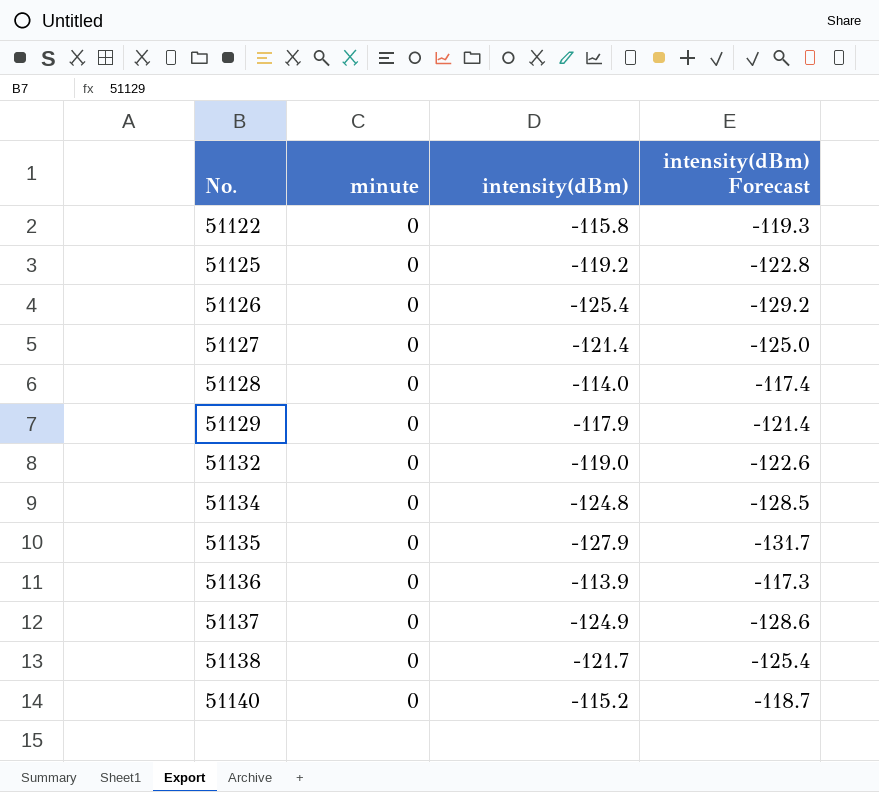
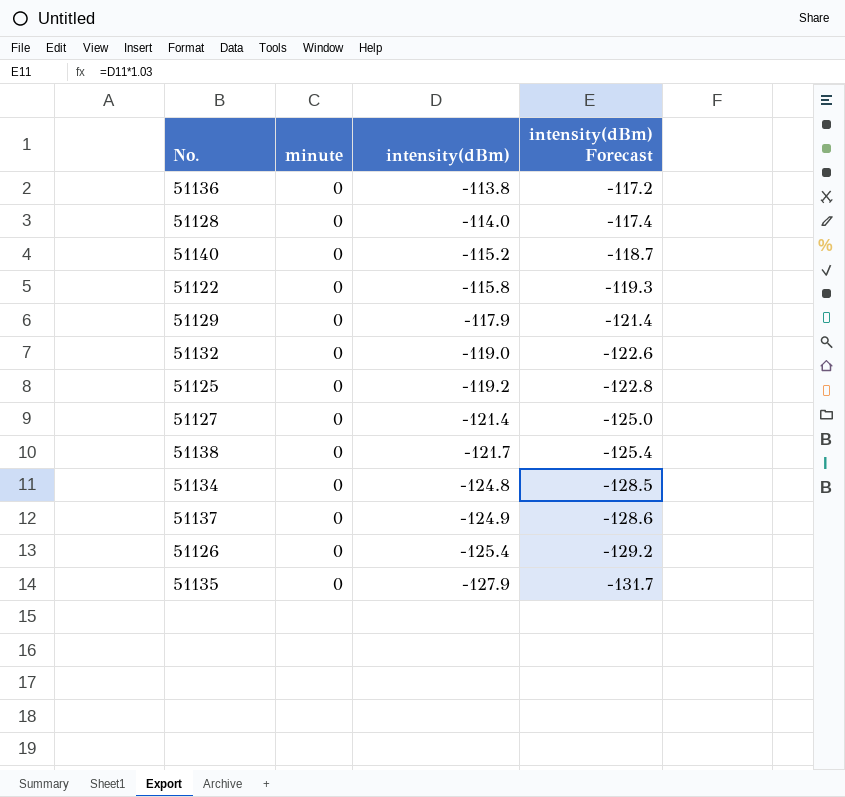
row order: No. ascending -> intensity(dBm) descending
51136 | intensity(dBm): -113.9 -> -113.8
51136 | intensity(dBm) Forecast: -117.3 -> -117.2

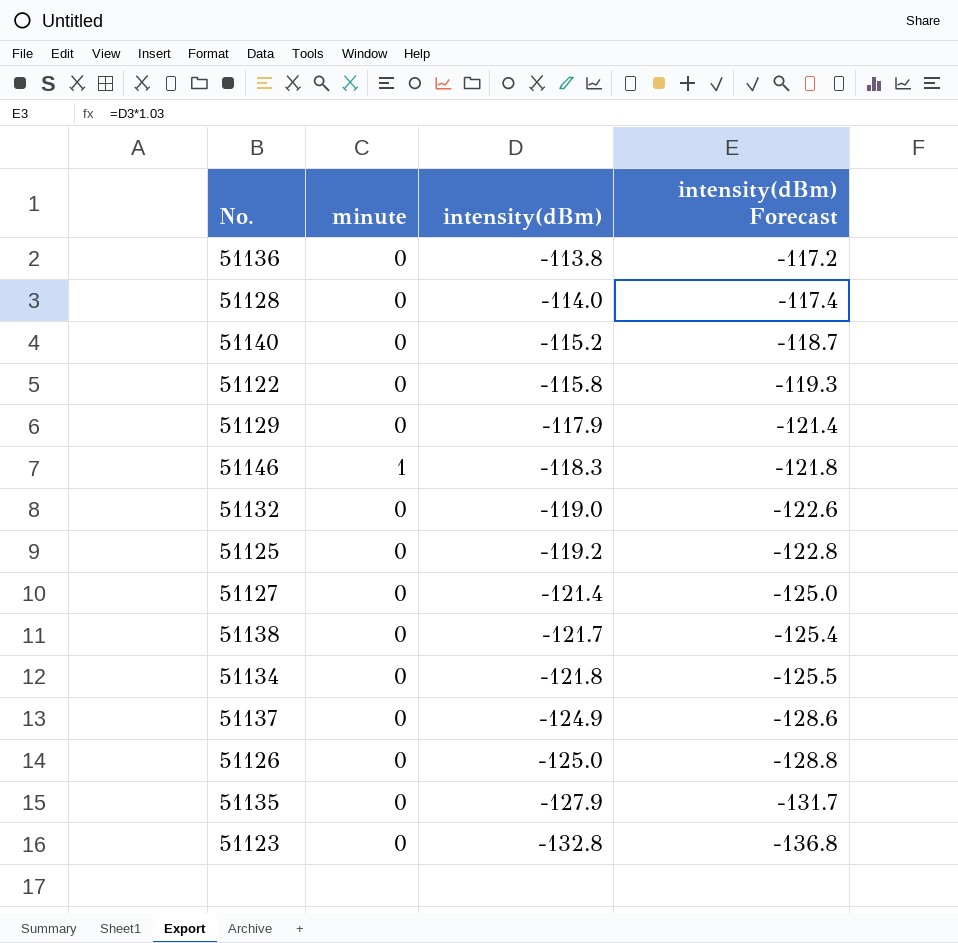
row 51146: none -> 1 | -118.3 | -121.8
51134 | intensity(dBm): -124.8 -> -121.8
51134 | intensity(dBm) Forecast: -128.5 -> -125.5
51126 | intensity(dBm): -125.4 -> -125.0
51126 | intensity(dBm) Forecast: -129.2 -> -128.8
row 51123: none -> 0 | -132.8 | -136.8

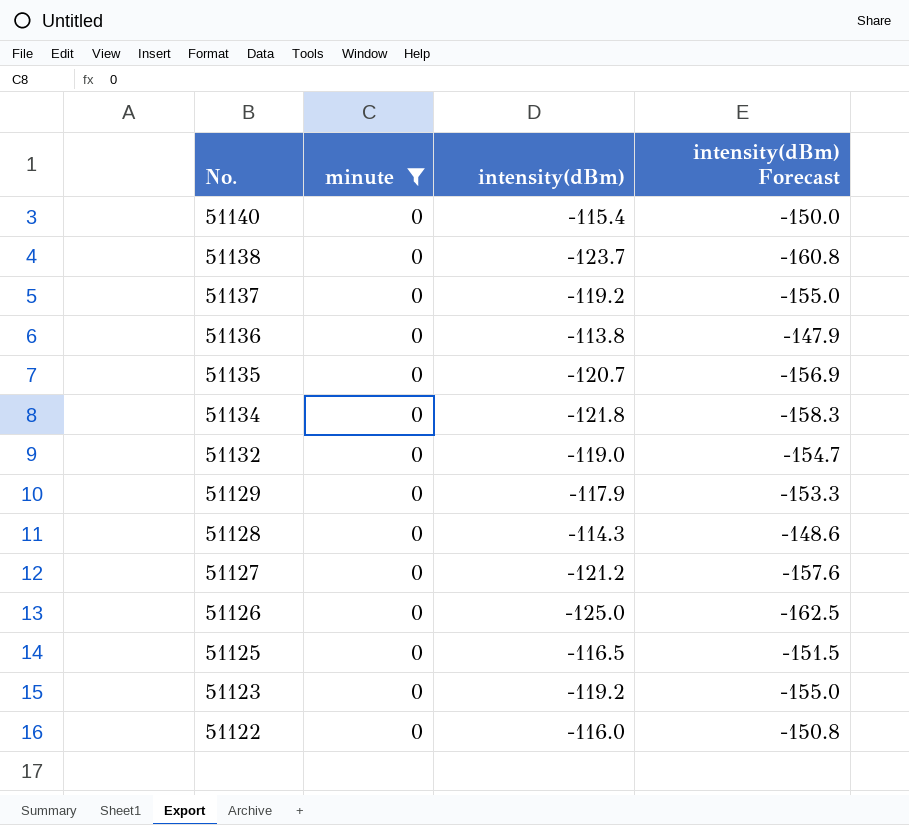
filter: none -> minute = 0
row order: intensity(dBm) descending -> No. descending
column intensity(dBm) Forecast | formula: [intensity(dBm)] * 1.03 -> [intensity(dBm)] * 1.3
51140 | intensity(dBm): -115.2 -> -115.4
51138 | intensity(dBm): -121.7 -> -123.7
51137 | intensity(dBm): -124.9 -> -119.2
51135 | intensity(dBm): -127.9 -> -120.7
51128 | intensity(dBm): -114.0 -> -114.3
51127 | intensity(dBm): -121.4 -> -121.2
51125 | intensity(dBm): -119.2 -> -116.5
51123 | intensity(dBm): -132.8 -> -119.2
51122 | intensity(dBm): -115.8 -> -116.0

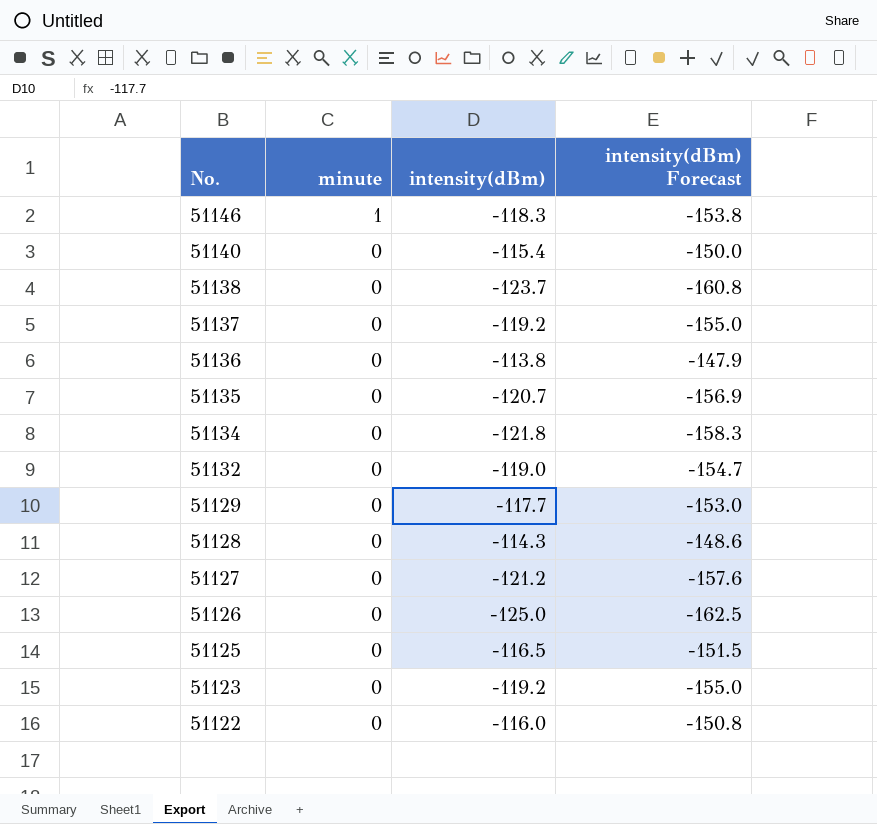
filter: minute = 0 -> none
51129 | intensity(dBm): -117.9 -> -117.7
51129 | intensity(dBm) Forecast: -153.3 -> -153.0

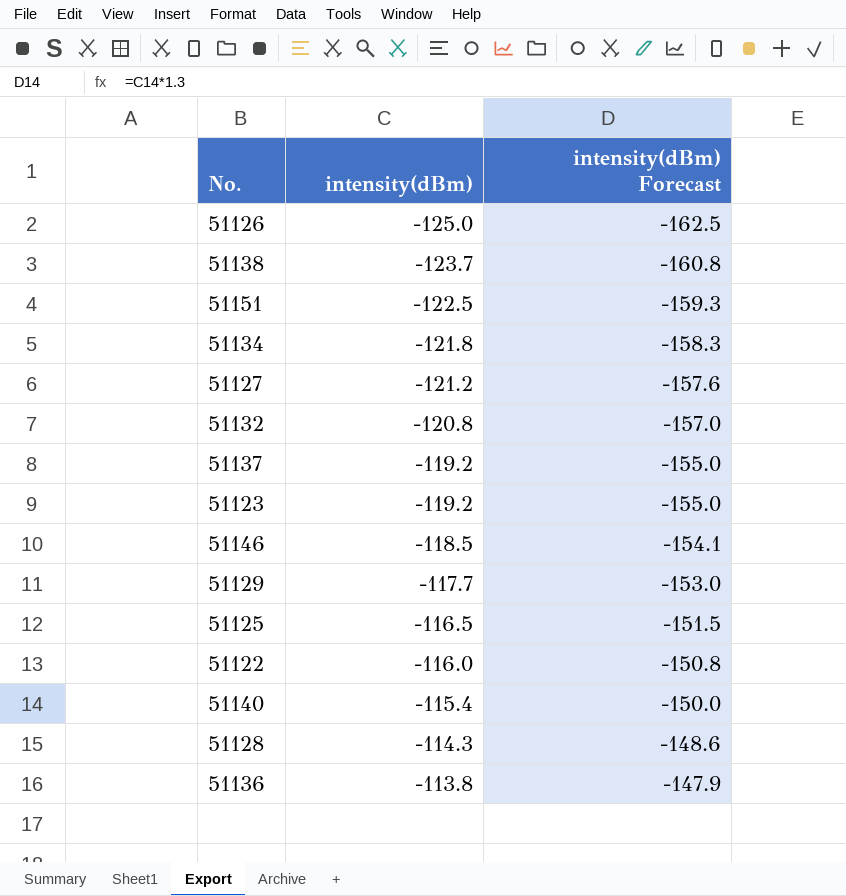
row order: No. descending -> intensity(dBm) ascending
column minute | position: 2 -> none
row 51135: 0 | -120.7 | -156.9 -> none
row 51151: none -> -122.5 | -159.3
51132 | intensity(dBm): -119.0 -> -120.8
51132 | intensity(dBm) Forecast: -154.7 -> -157.0
51146 | intensity(dBm): -118.3 -> -118.5
51146 | intensity(dBm) Forecast: -153.8 -> -154.1

